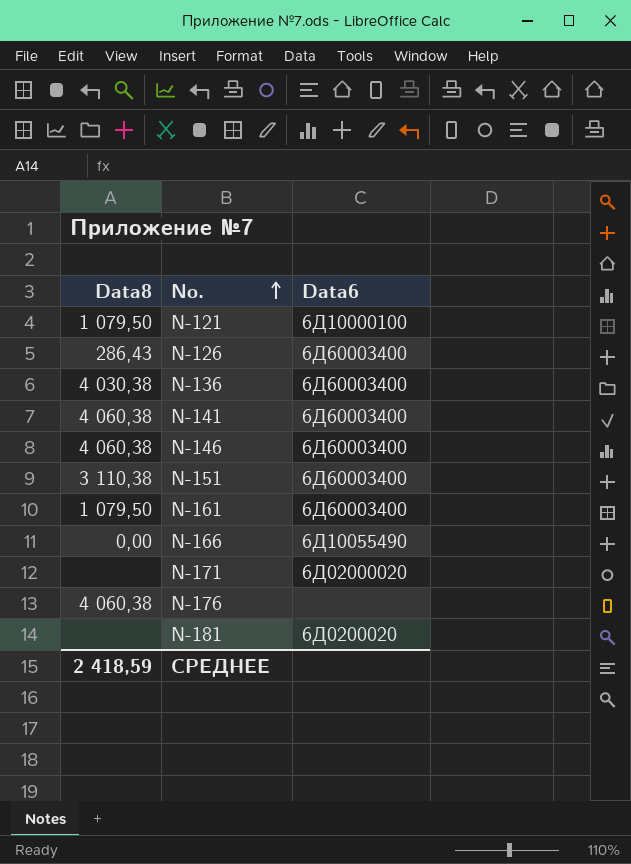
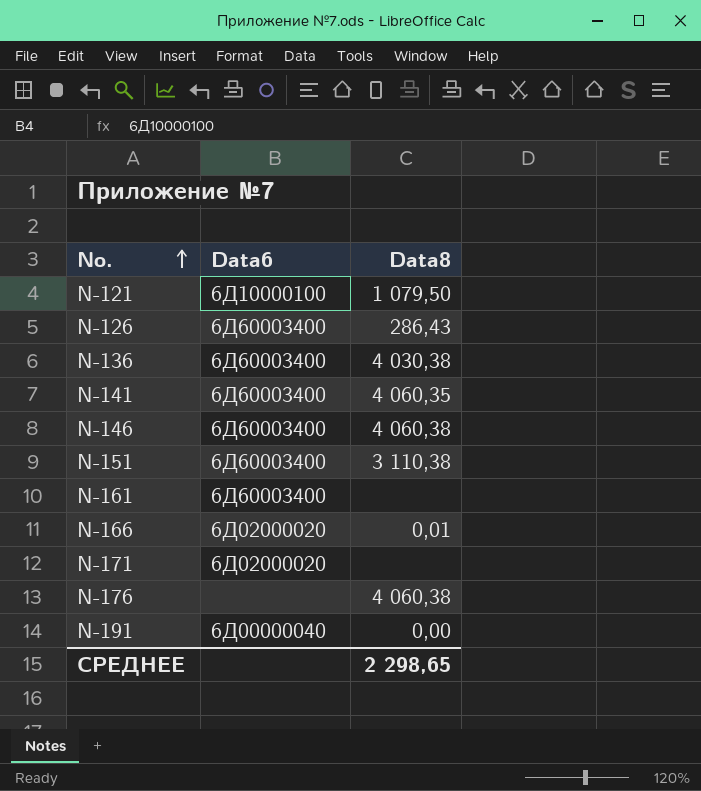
column Data8 | position: 1 -> 3
row N-181: none | 6Д0200020 -> none
N-141 | Data8: 4 060,38 -> 4 060,35
N-161 | Data8: 1 079,50 -> none
N-166 | Data6: 6Д10055490 -> 6Д02000020
N-166 | Data8: 0,00 -> 0,01
row N-191: none -> 6Д00000040 | 0,00
СРЕДНЕЕ | Data8: 2 418,59 -> 2 298,65

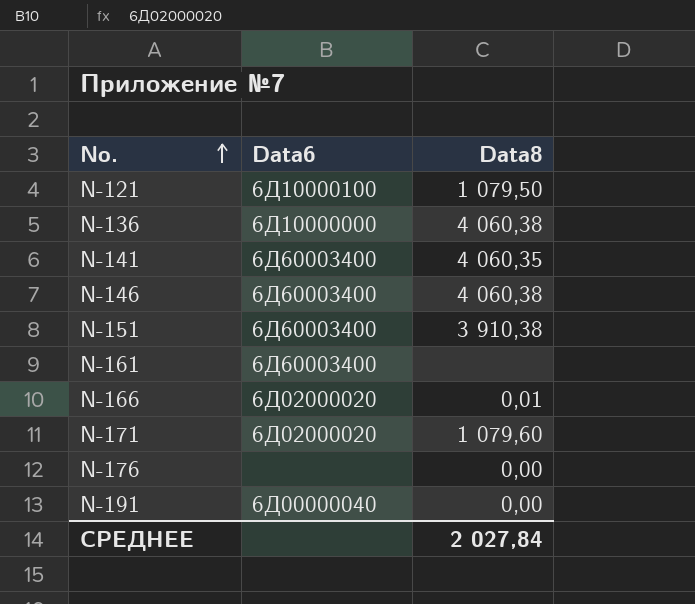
row N-126: 6Д60003400 | 286,43 -> none
N-136 | Data6: 6Д60003400 -> 6Д10000000
N-136 | Data8: 4 030,38 -> 4 060,38
N-151 | Data8: 3 110,38 -> 3 910,38
N-171 | Data8: none -> 1 079,60
N-176 | Data8: 4 060,38 -> 0,00
СРЕДНЕЕ | Data8: 2 298,65 -> 2 027,84

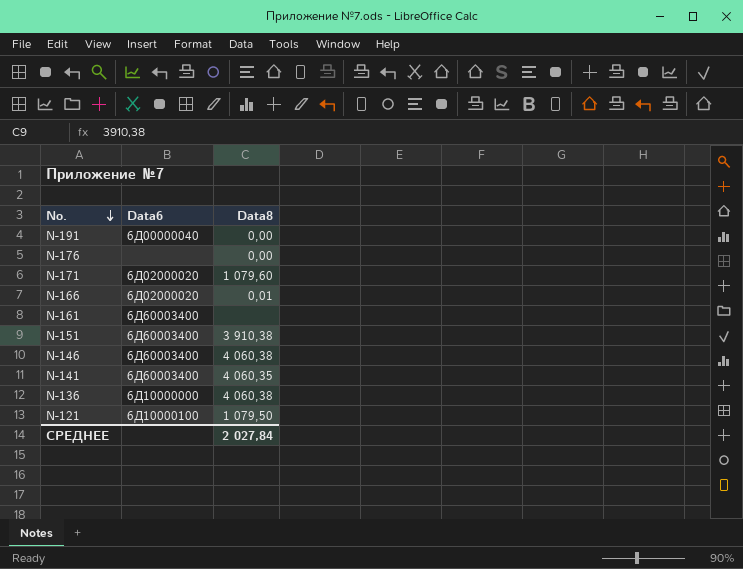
row order: No. ascending -> No. descending

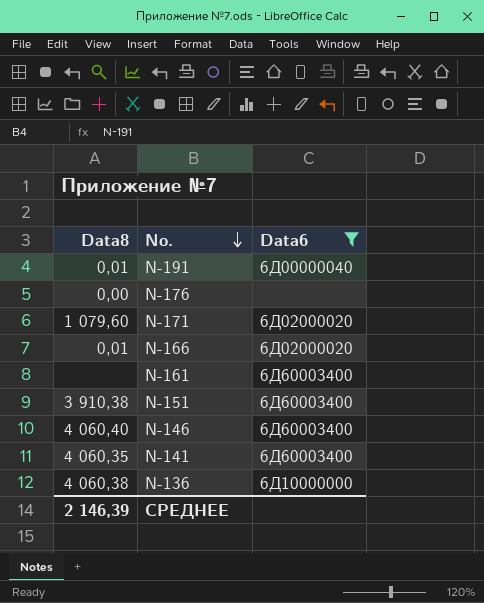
filter: none -> Data6 != 6Д10000100
column Data8 | position: 3 -> 1
N-191 | Data8: 0,00 -> 0,01
N-146 | Data8: 4 060,38 -> 4 060,40
СРЕДНЕЕ | Data8: 2 027,84 -> 2 146,39

